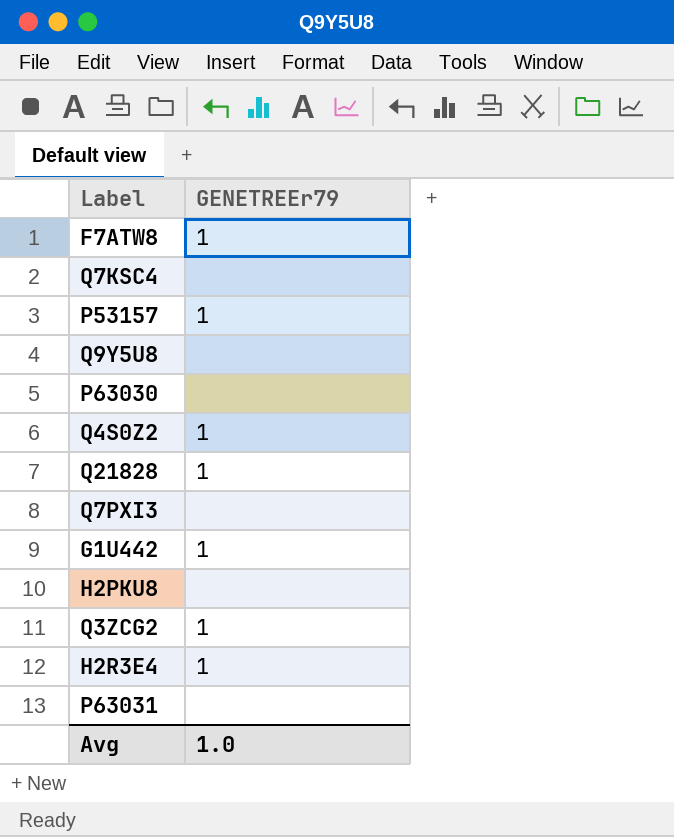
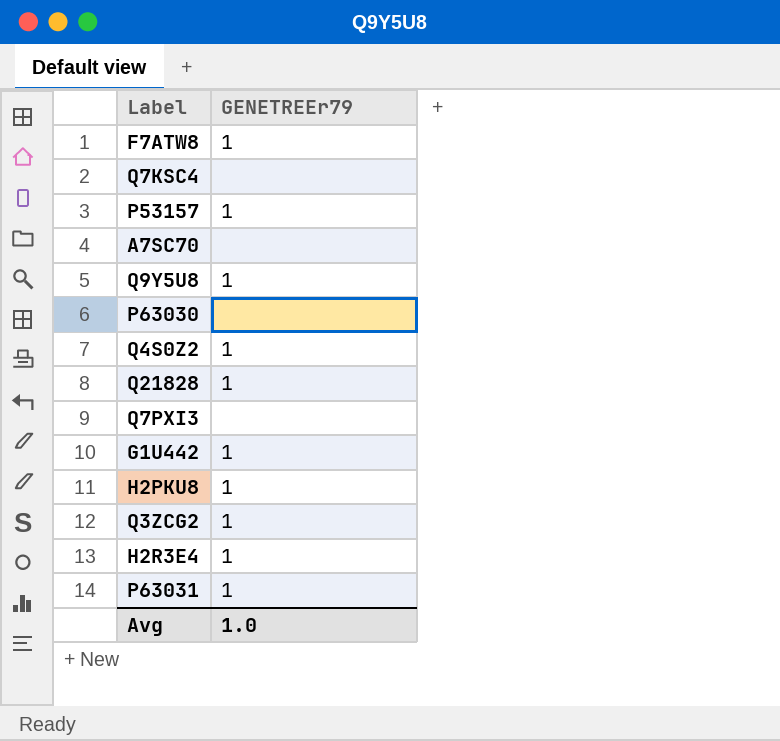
row A7SC70: none -> none
Q9Y5U8 | GENETREEr79: none -> 1
H2PKU8 | GENETREEr79: none -> 1
P63031 | GENETREEr79: none -> 1

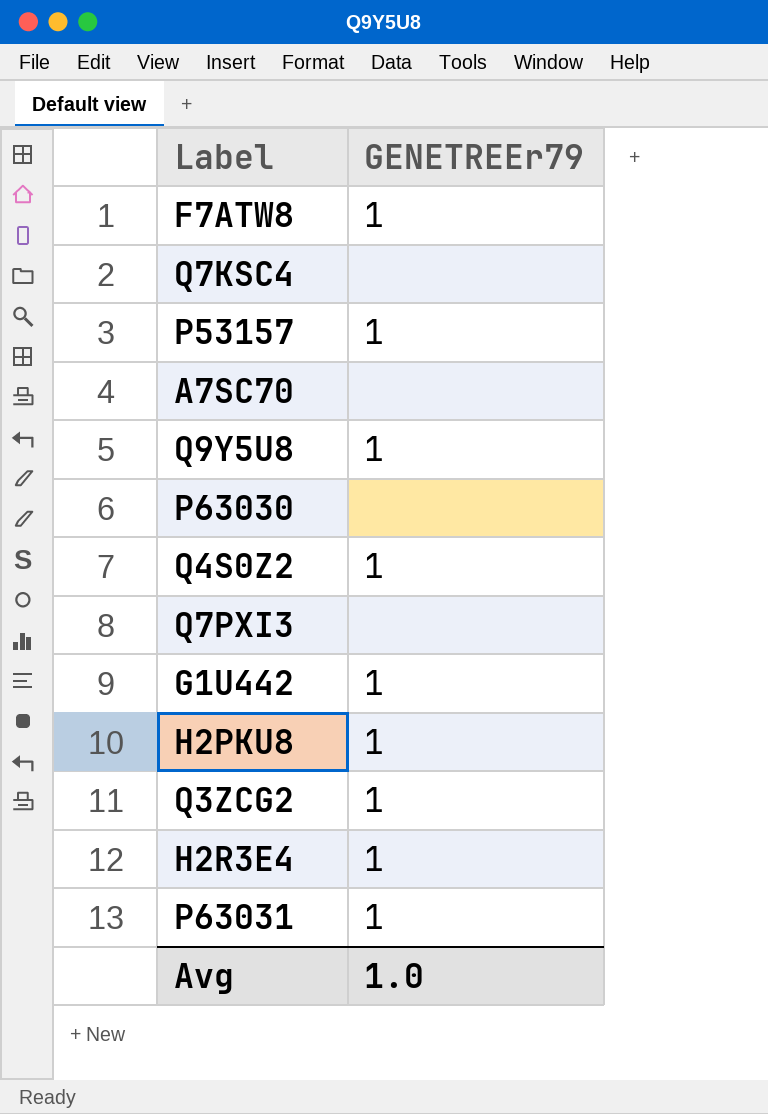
row Q21828: 1 -> none

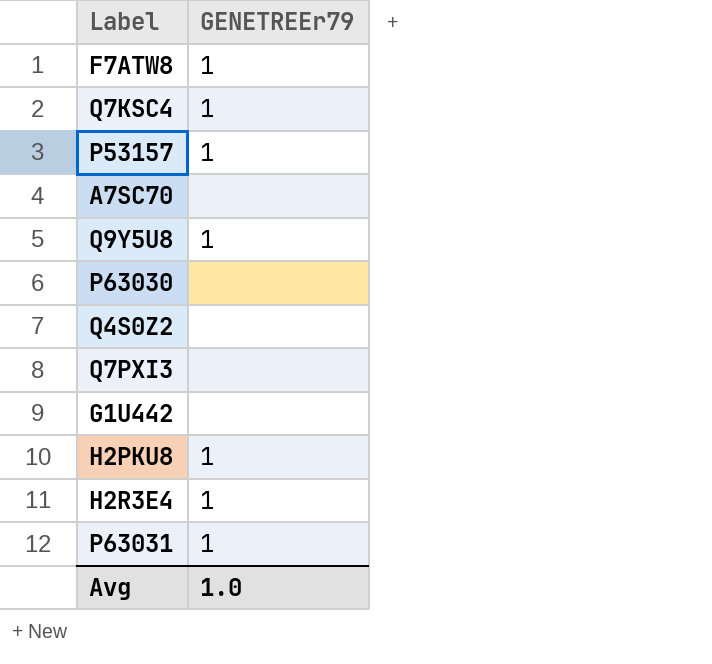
row Q3ZCG2: 1 -> none
Q7KSC4 | GENETREEr79: none -> 1
Q4S0Z2 | GENETREEr79: 1 -> none
G1U442 | GENETREEr79: 1 -> none

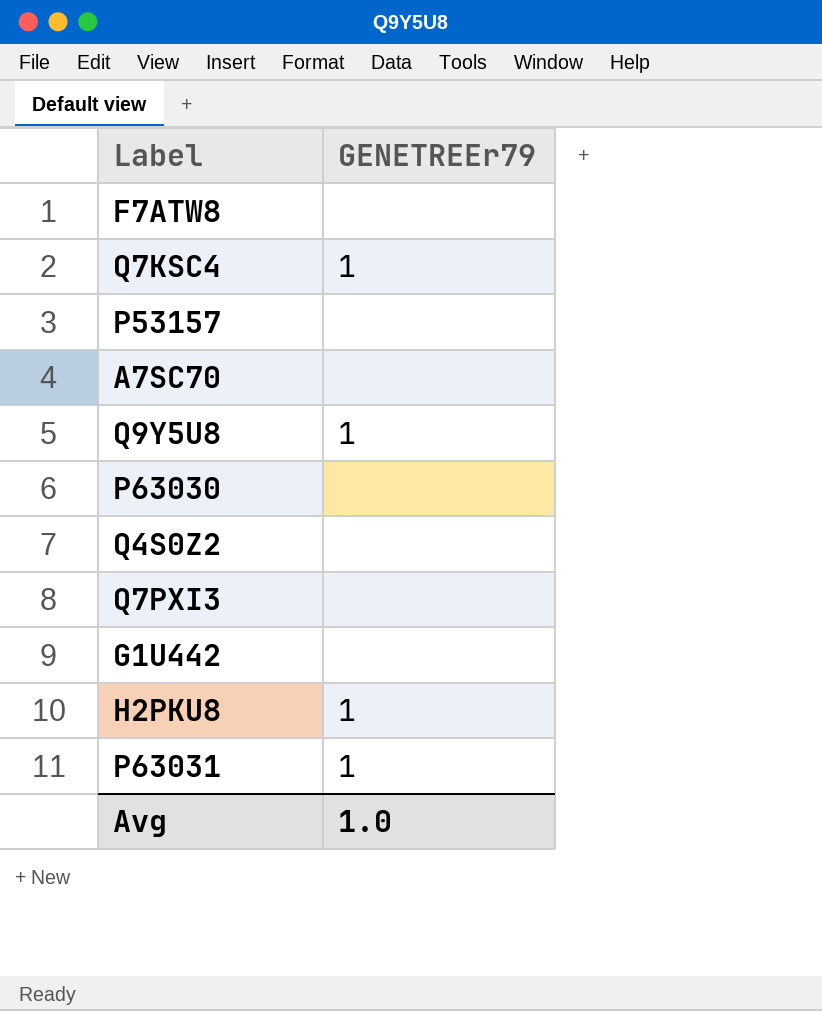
row H2R3E4: 1 -> none
F7ATW8 | GENETREEr79: 1 -> none
P53157 | GENETREEr79: 1 -> none

